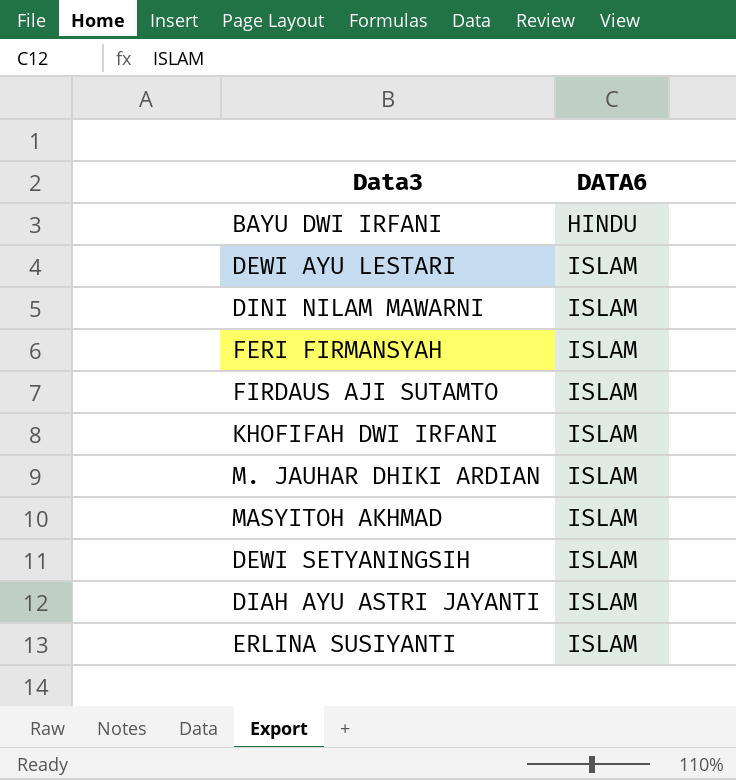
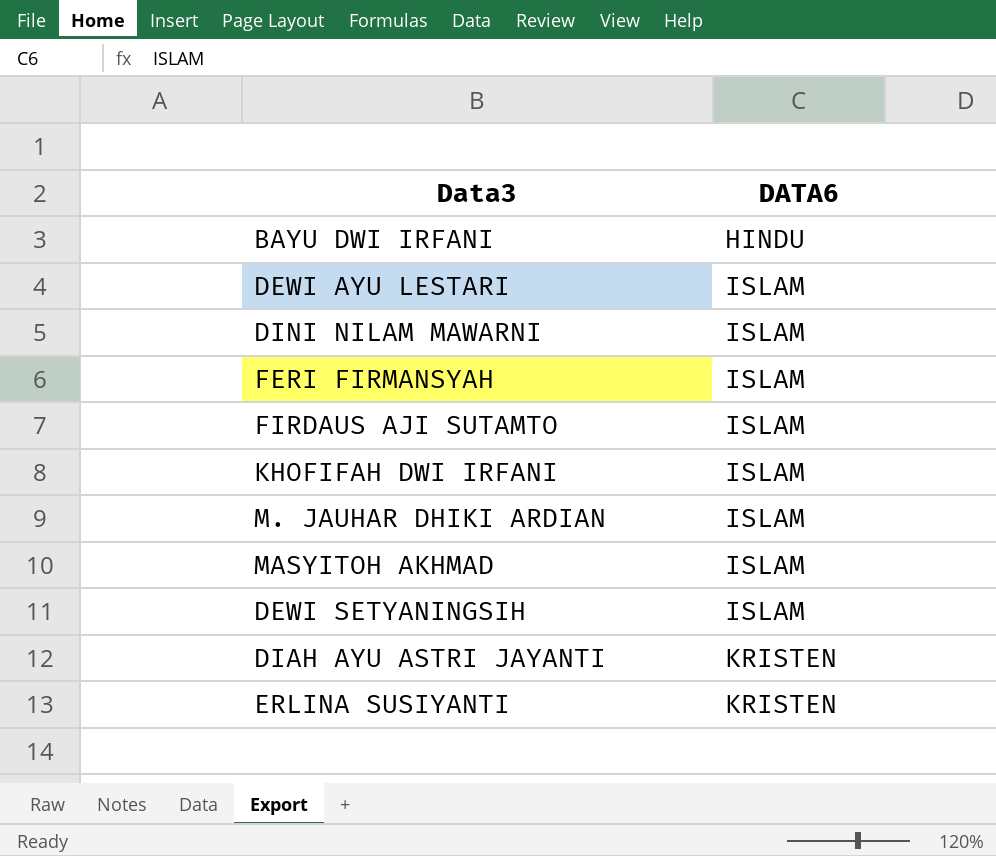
DIAH AYU ASTRI JAYANTI | DATA6: ISLAM -> KRISTEN
ERLINA SUSIYANTI | DATA6: ISLAM -> KRISTEN

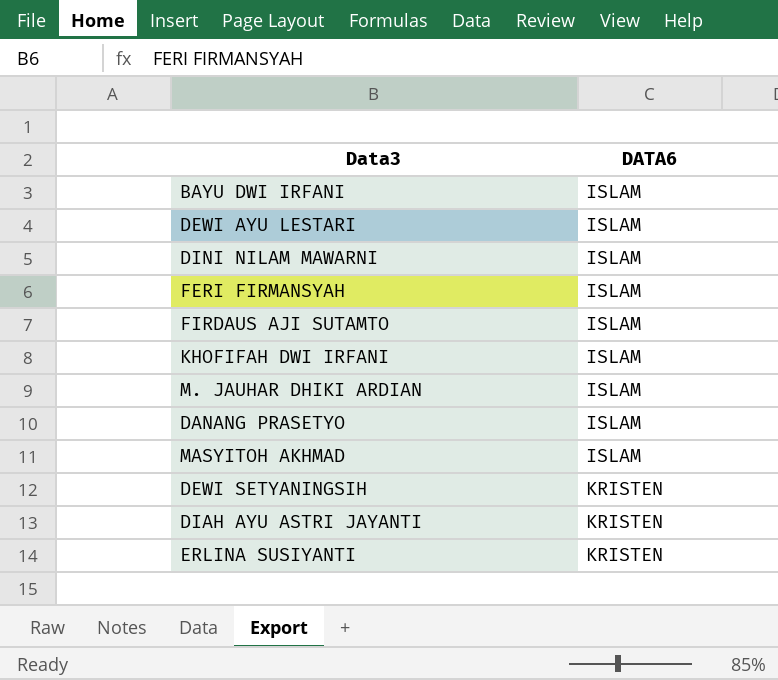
BAYU DWI IRFANI | DATA6: HINDU -> ISLAM
row DANANG PRASETYO: none -> ISLAM
DEWI SETYANINGSIH | DATA6: ISLAM -> KRISTEN

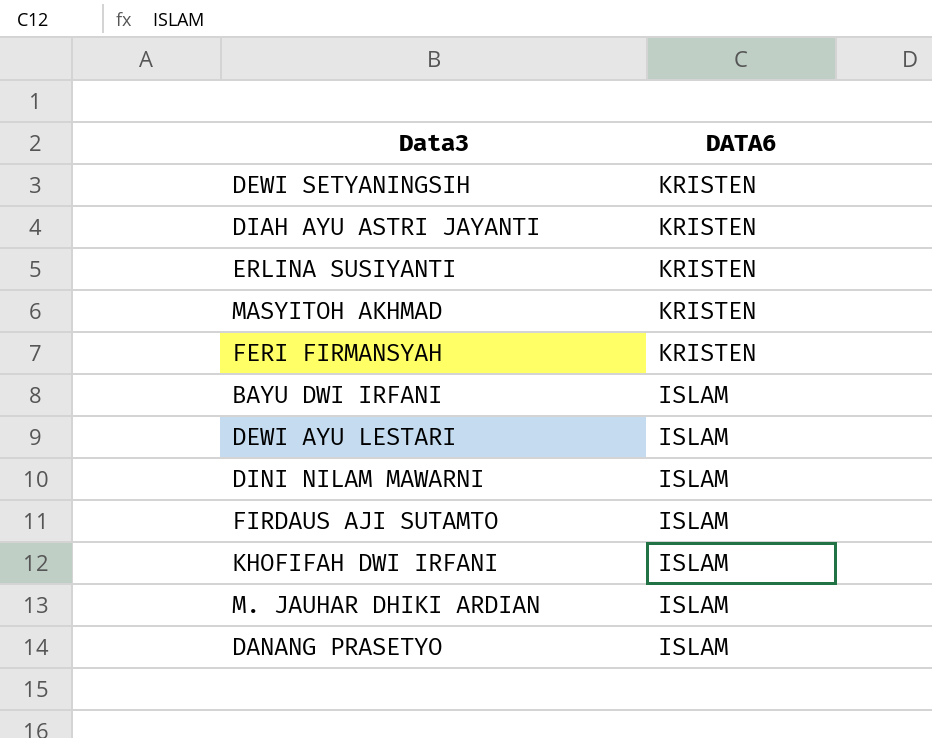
row order: DATA6 ascending -> DATA6 descending
MASYITOH AKHMAD | DATA6: ISLAM -> KRISTEN
FERI FIRMANSYAH | DATA6: ISLAM -> KRISTEN

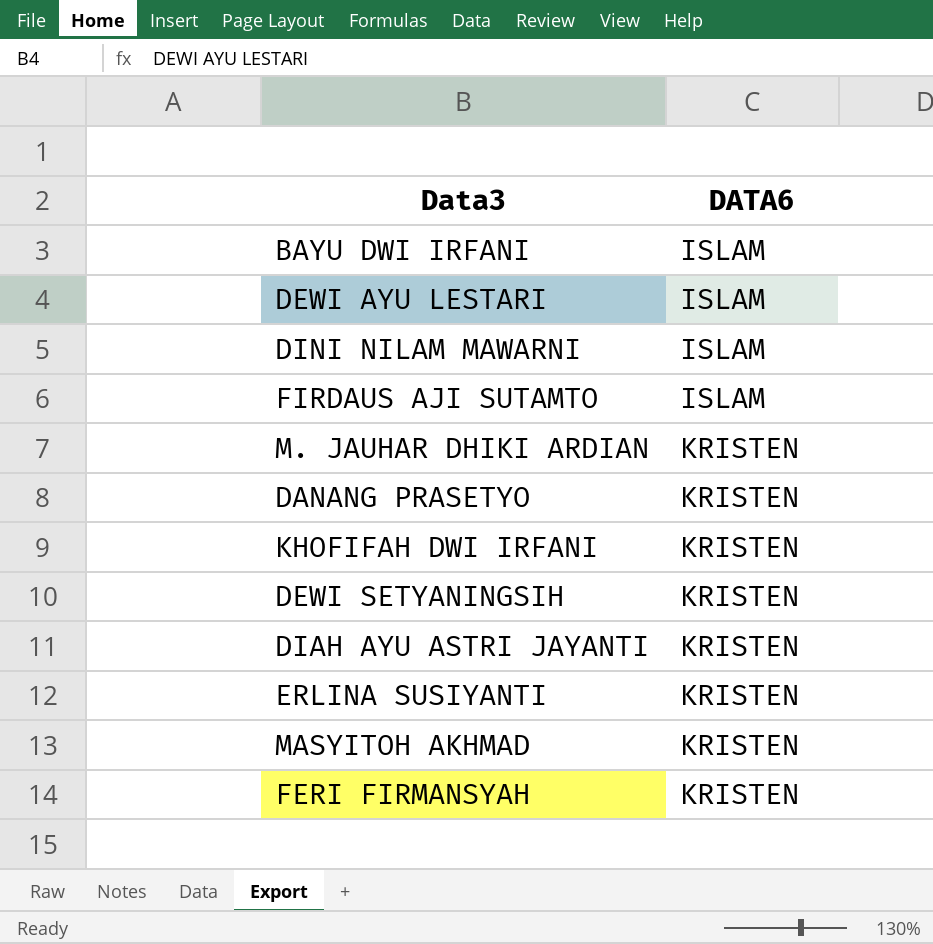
row order: DATA6 descending -> DATA6 ascending
M. JAUHAR DHIKI ARDIAN | DATA6: ISLAM -> KRISTEN
DANANG PRASETYO | DATA6: ISLAM -> KRISTEN
KHOFIFAH DWI IRFANI | DATA6: ISLAM -> KRISTEN

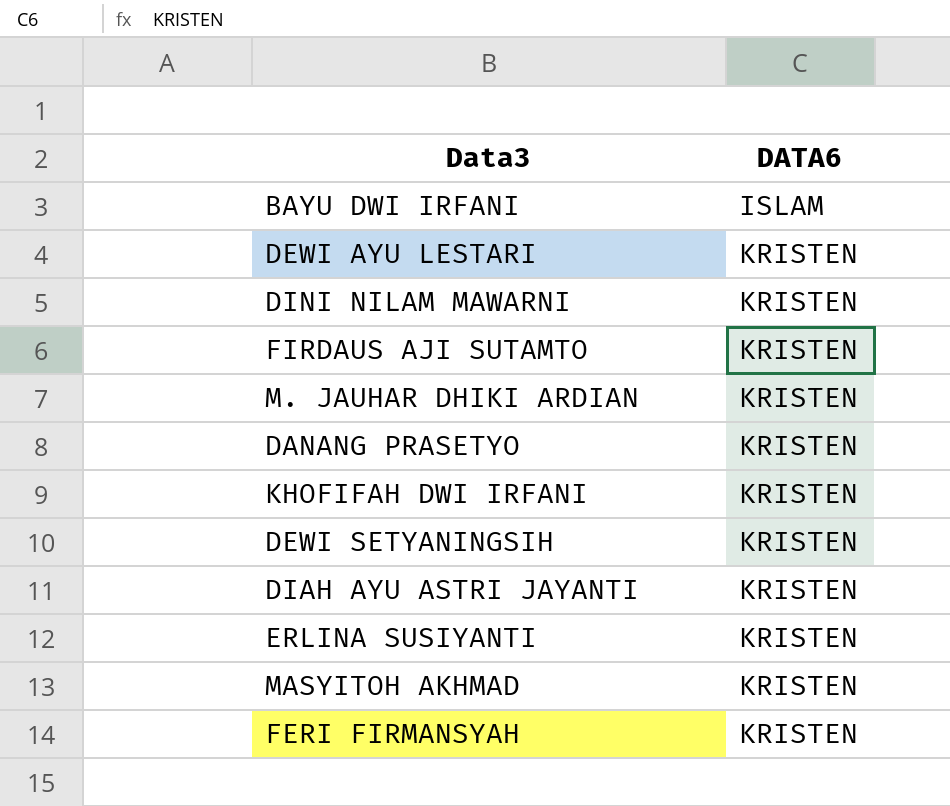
DEWI AYU LESTARI | DATA6: ISLAM -> KRISTEN
DINI NILAM MAWARNI | DATA6: ISLAM -> KRISTEN
FIRDAUS AJI SUTAMTO | DATA6: ISLAM -> KRISTEN

